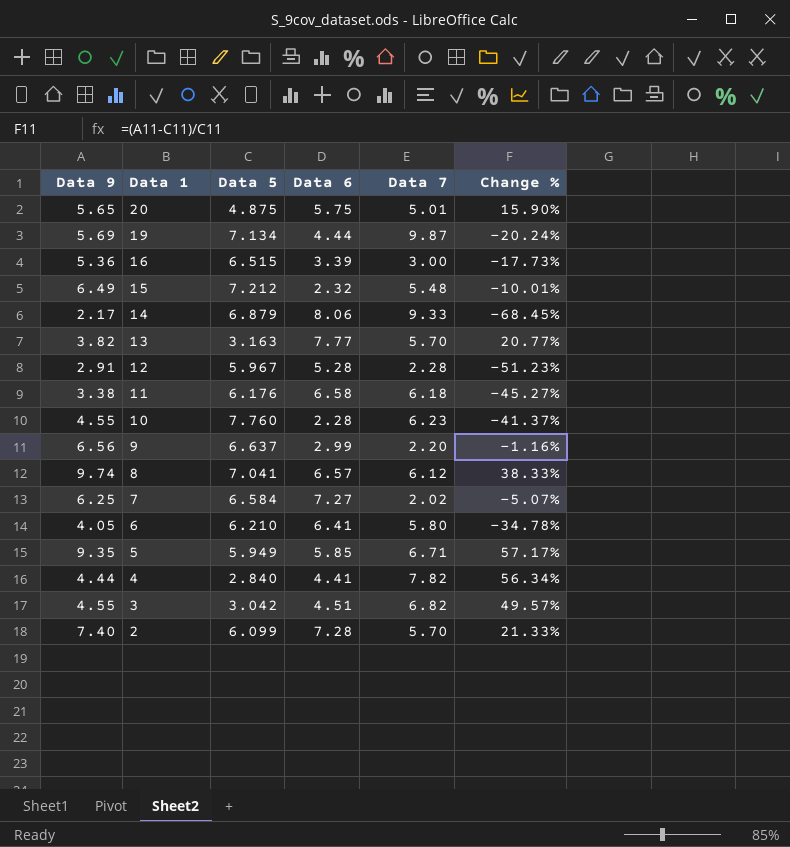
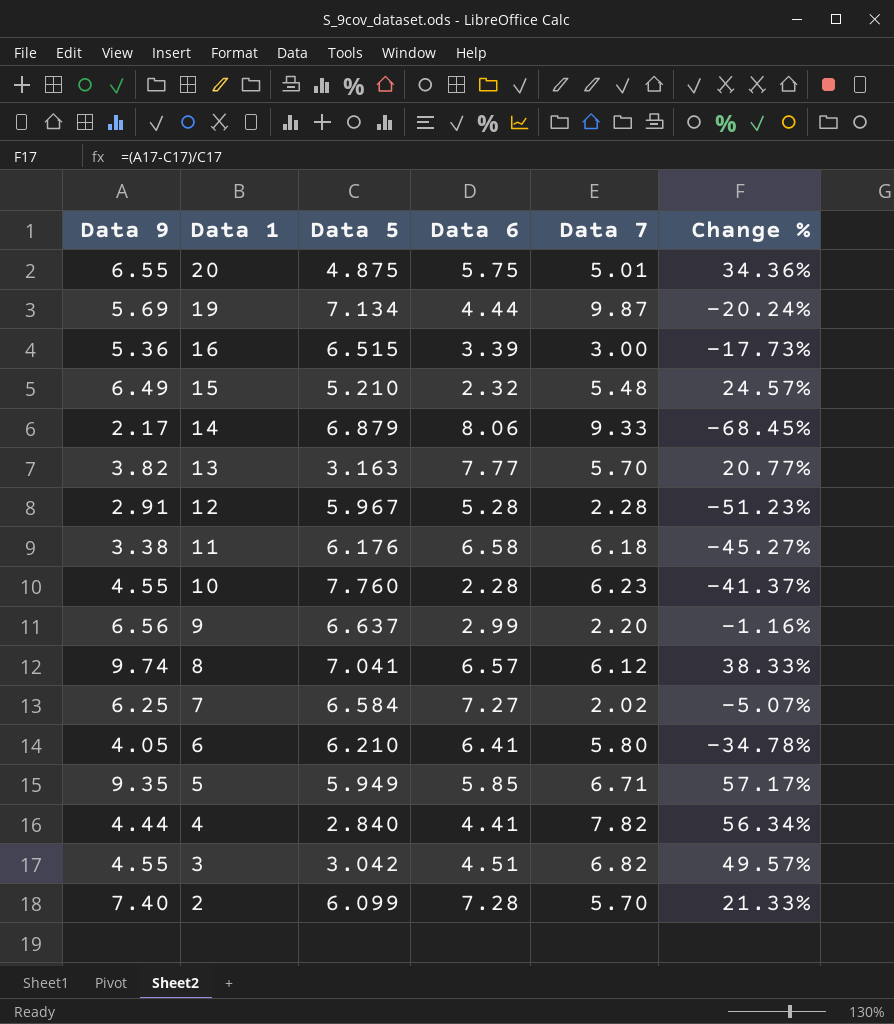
20 | Data 9: 5.65 -> 6.55
20 | Change %: 15.90% -> 34.36%
15 | Data 5: 7.212 -> 5.210
15 | Change %: -10.01% -> 24.57%

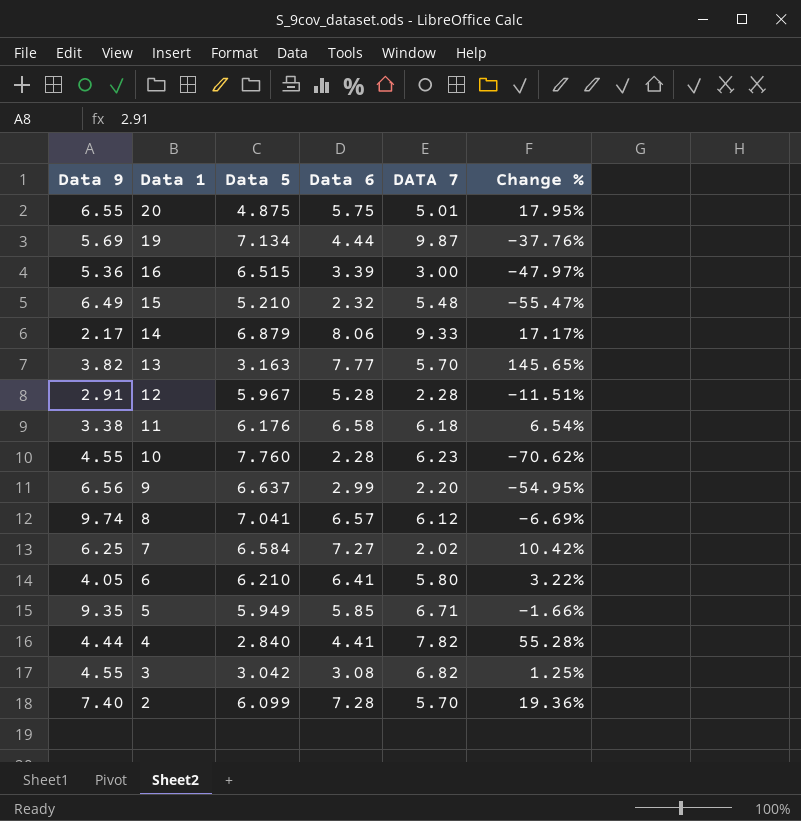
column name: Data 7 -> DATA 7
column Change % | formula: ([Data 9] - [Data 5]) / [Data 5] -> ([Data 6] - [Data 5]) / [Data 5]
3 | Data 6: 4.51 -> 3.08

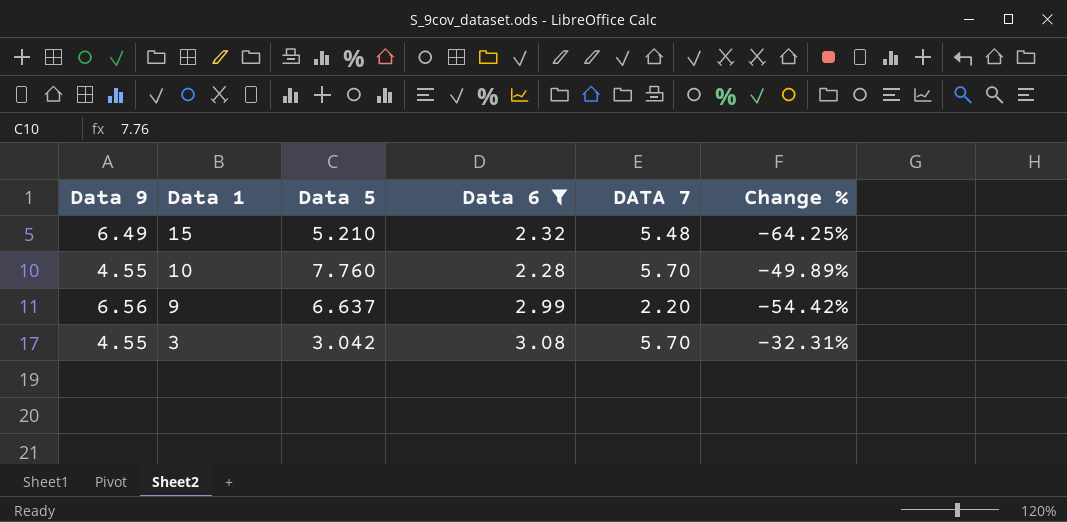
filter: none -> Data 6 <= 3.08
column Change % | formula: ([Data 6] - [Data 5]) / [Data 5] -> ([Data 6] - [Data 9]) / [Data 9]
10 | DATA 7: 6.23 -> 5.70
3 | DATA 7: 6.82 -> 5.70

